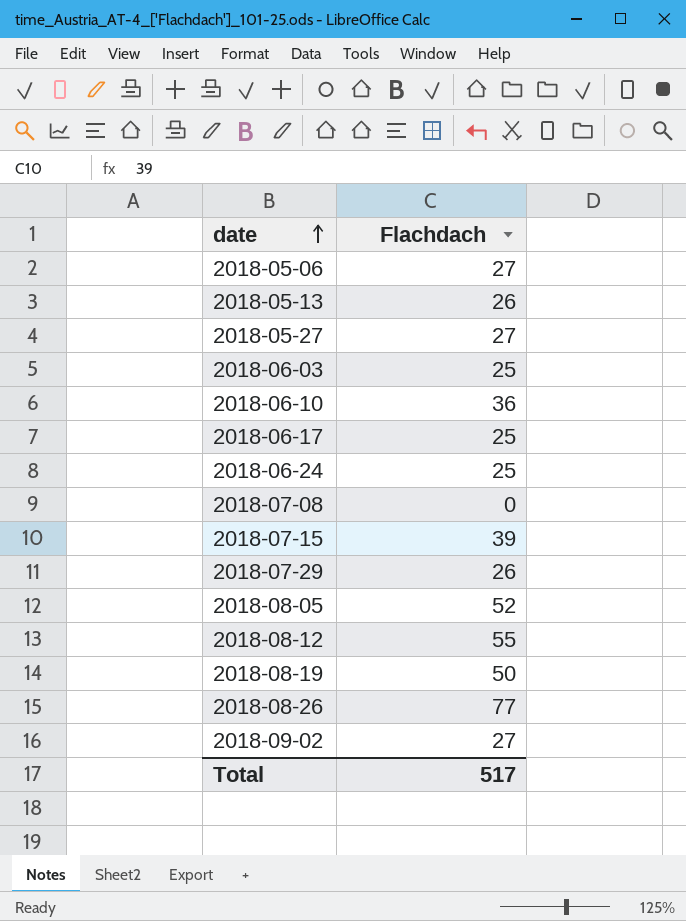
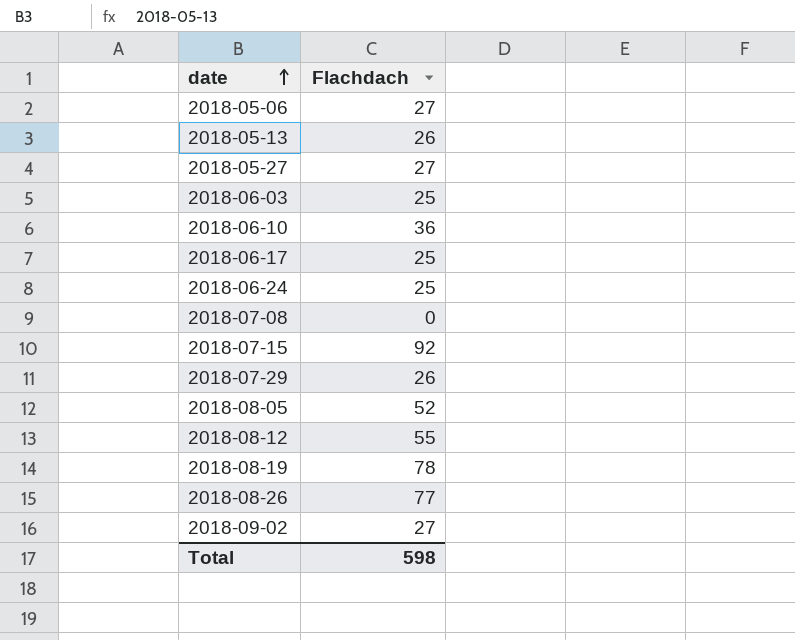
2018-07-15 | Flachdach: 39 -> 92
2018-08-19 | Flachdach: 50 -> 78
Total | Flachdach: 517 -> 598

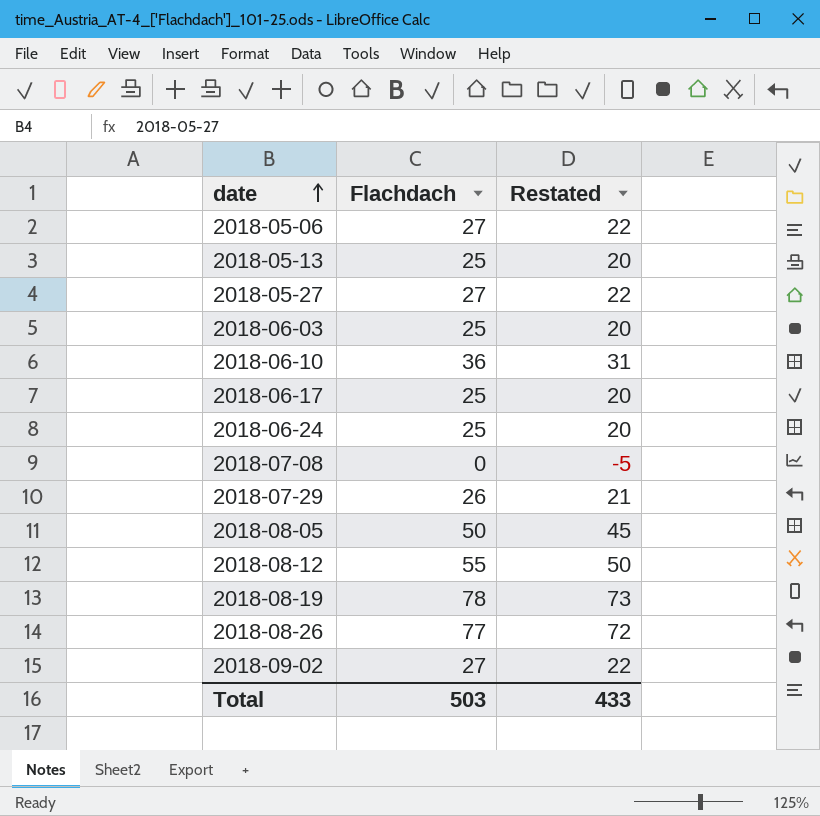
column Restated | formula: none -> [Flachdach] - 5
row 2018-07-15: 92 -> none
2018-05-13 | Flachdach: 26 -> 25
2018-08-05 | Flachdach: 52 -> 50
Total | Flachdach: 598 -> 503

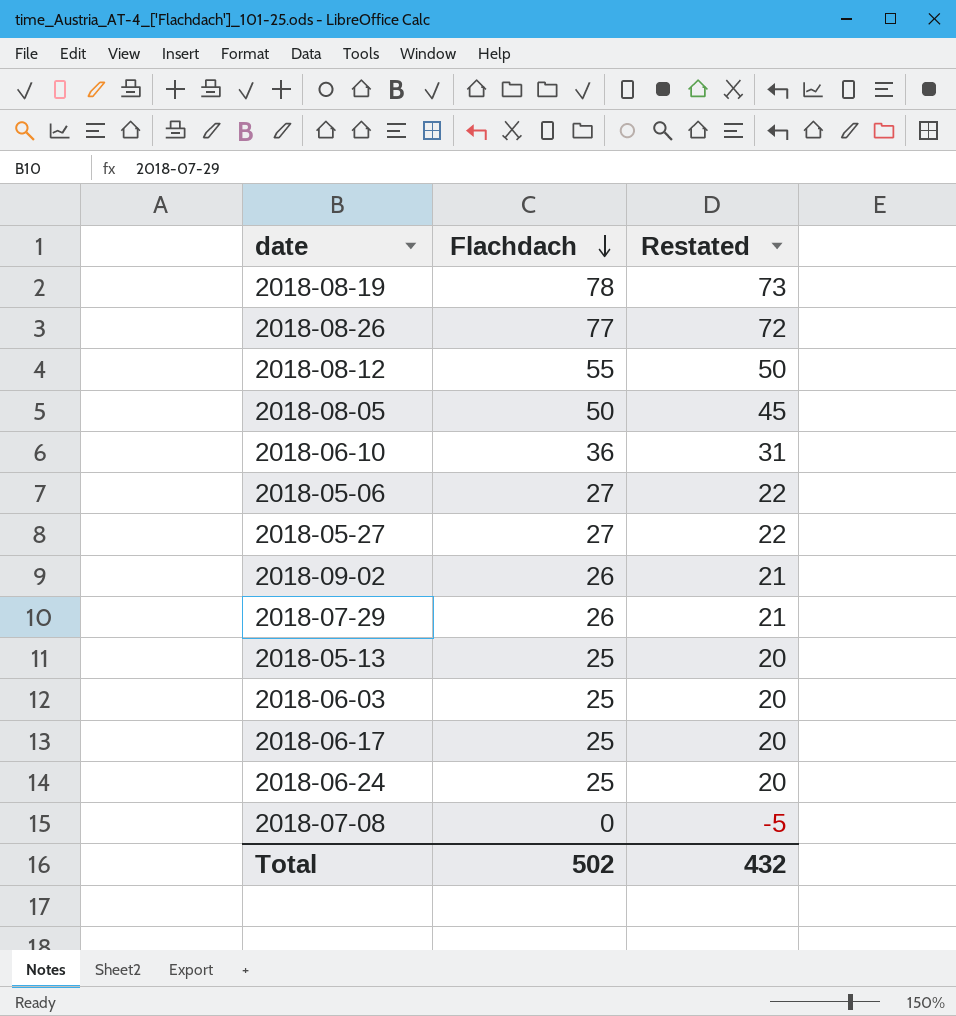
row order: date ascending -> Flachdach descending
2018-09-02 | Flachdach: 27 -> 26
2018-09-02 | Restated: 22 -> 21
Total | Flachdach: 503 -> 502
Total | Restated: 433 -> 432

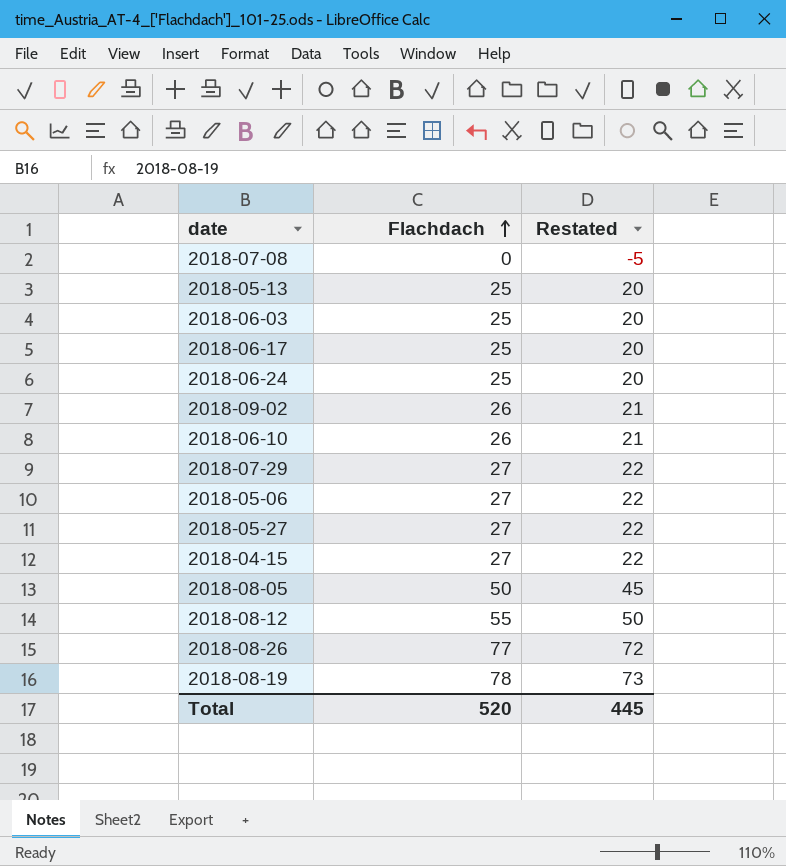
row order: Flachdach descending -> Flachdach ascending
2018-06-10 | Flachdach: 36 -> 26
2018-06-10 | Restated: 31 -> 21
2018-07-29 | Flachdach: 26 -> 27
2018-07-29 | Restated: 21 -> 22
row 2018-04-15: none -> 27 | 22
Total | Flachdach: 502 -> 520
Total | Restated: 432 -> 445

